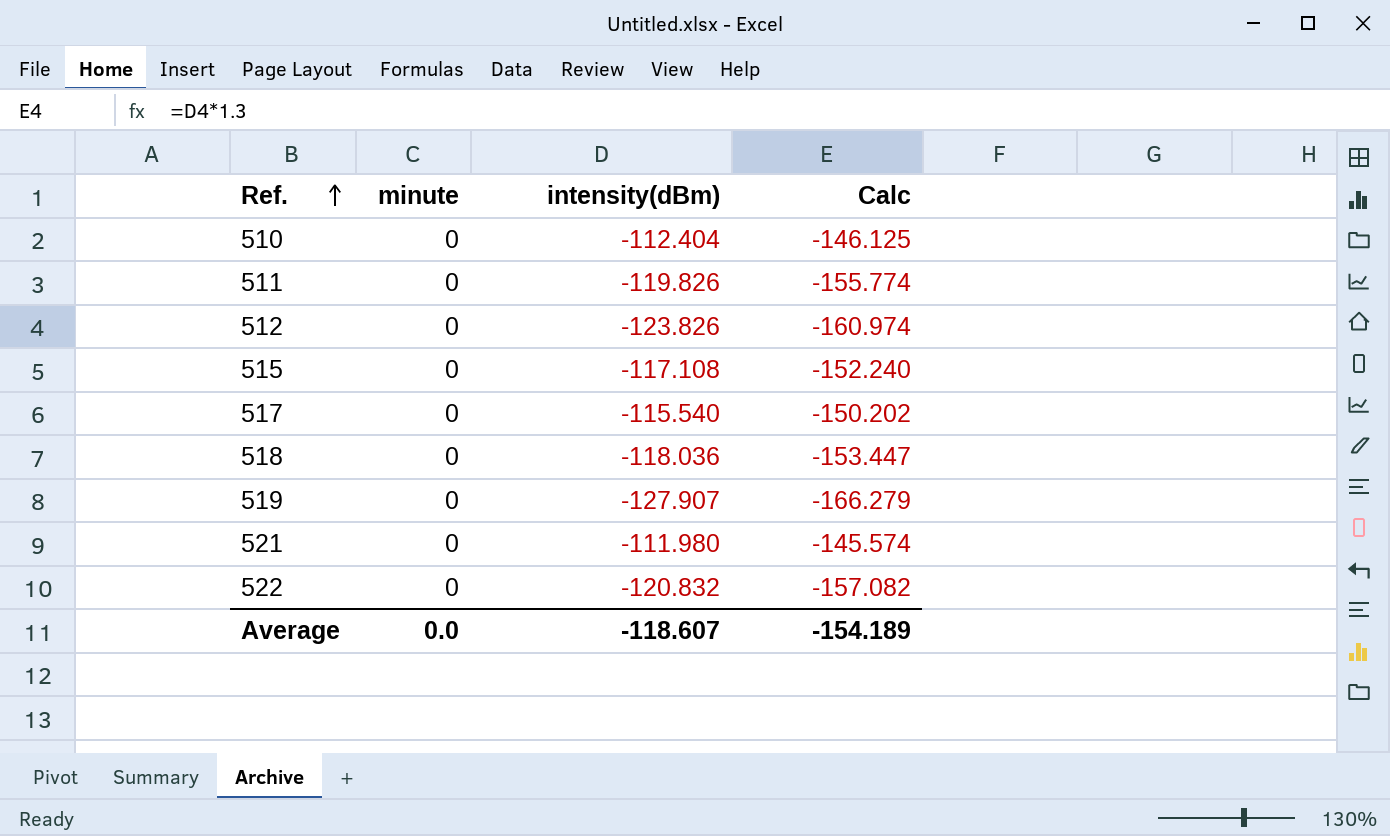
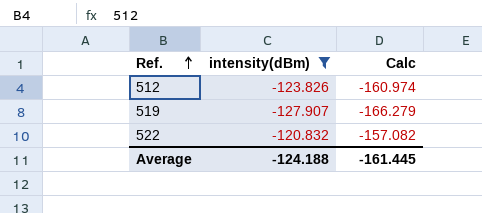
filter: none -> intensity(dBm) <= -120.832
column minute | position: 2 -> none
Average | intensity(dBm): -118.607 -> -124.188
Average | Calc: -154.189 -> -161.445

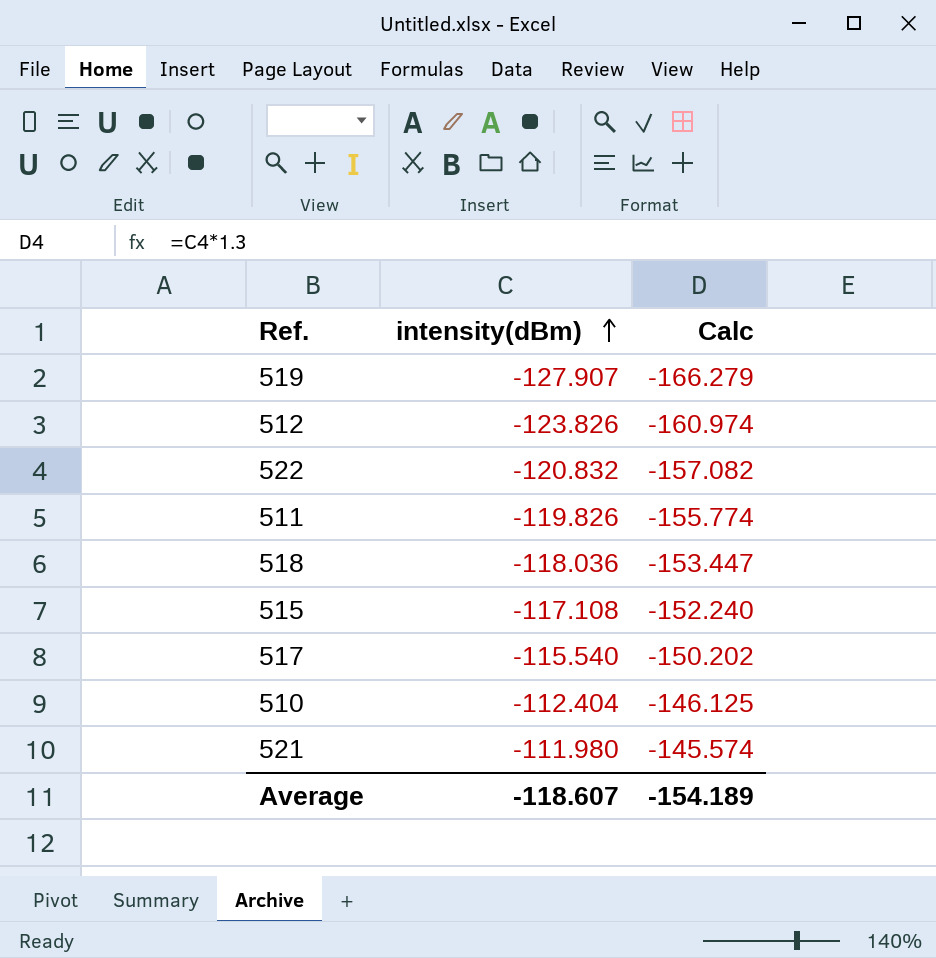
filter: intensity(dBm) <= -120.832 -> none
row order: Ref. ascending -> intensity(dBm) ascending
Average | intensity(dBm): -124.188 -> -118.607
Average | Calc: -161.445 -> -154.189

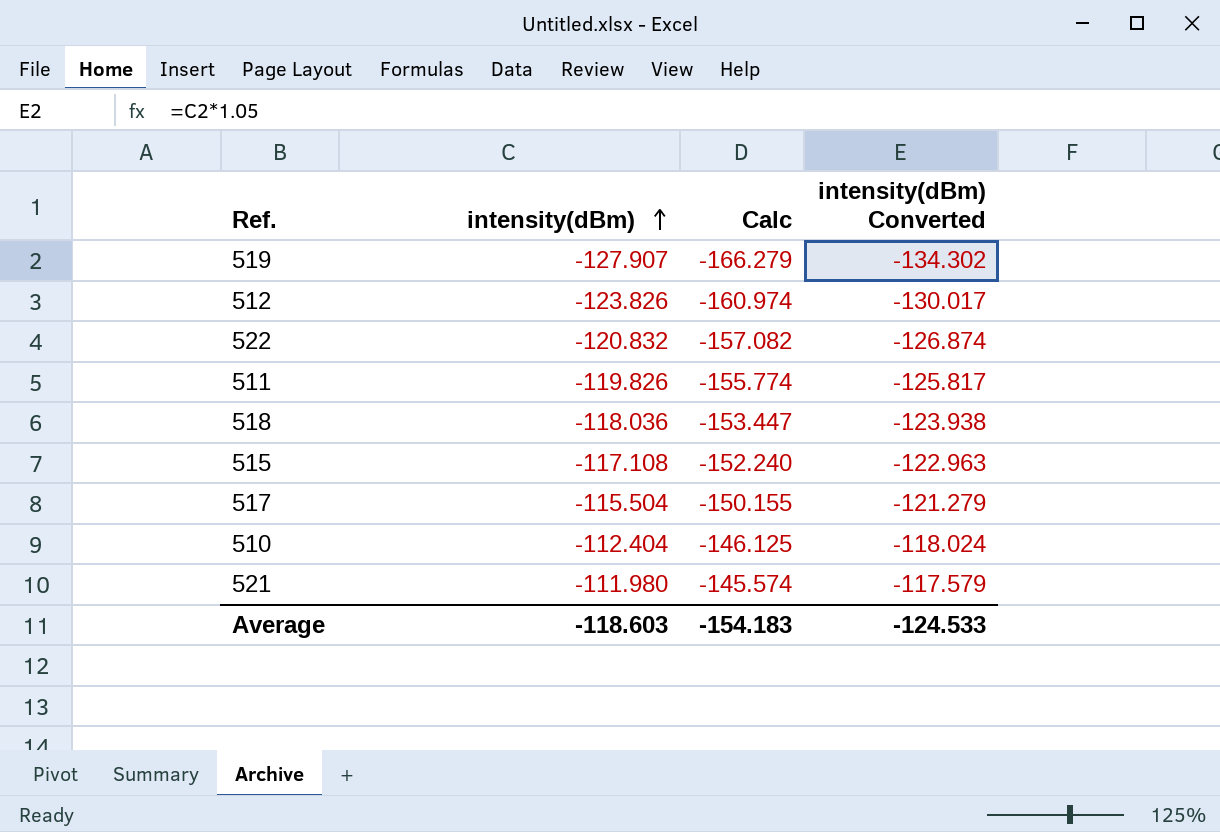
column intensity(dBm) Converted | formula: none -> [intensity(dBm)] * 1.05
517 | intensity(dBm): -115.540 -> -115.504
517 | Calc: -150.202 -> -150.155
Average | intensity(dBm): -118.607 -> -118.603
Average | Calc: -154.189 -> -154.183

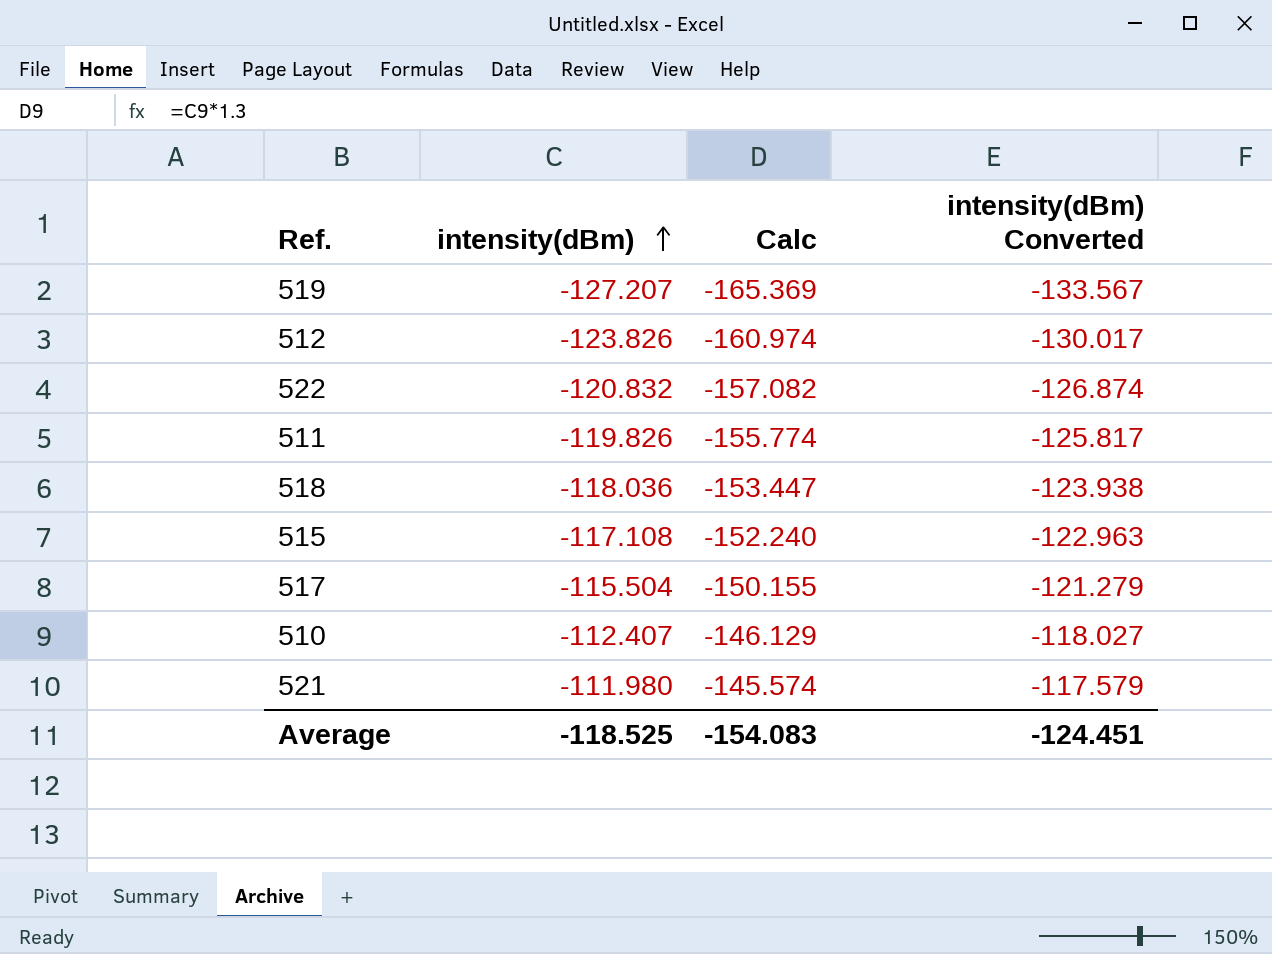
519 | intensity(dBm): -127.907 -> -127.207
519 | Calc: -166.279 -> -165.369
519 | intensity(dBm) Converted: -134.302 -> -133.567
510 | intensity(dBm): -112.404 -> -112.407
510 | Calc: -146.125 -> -146.129
510 | intensity(dBm) Converted: -118.024 -> -118.027
Average | intensity(dBm): -118.603 -> -118.525
Average | Calc: -154.183 -> -154.083
Average | intensity(dBm) Converted: -124.533 -> -124.451

